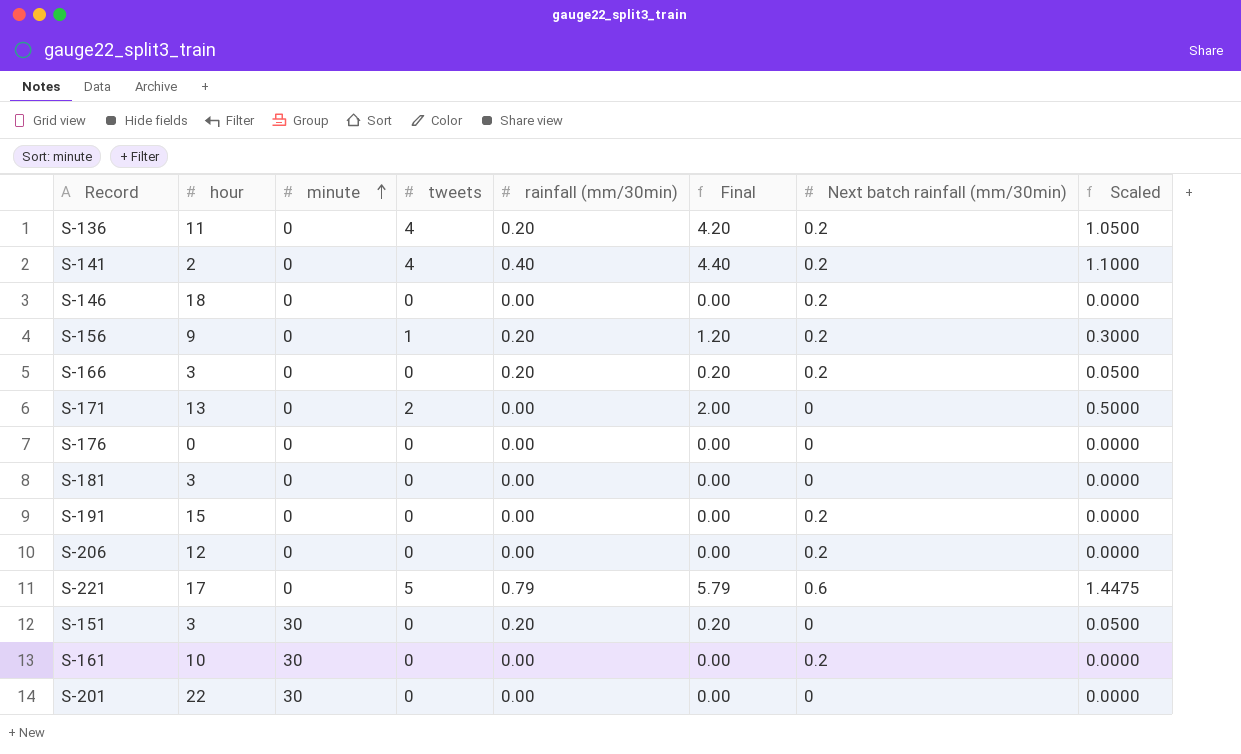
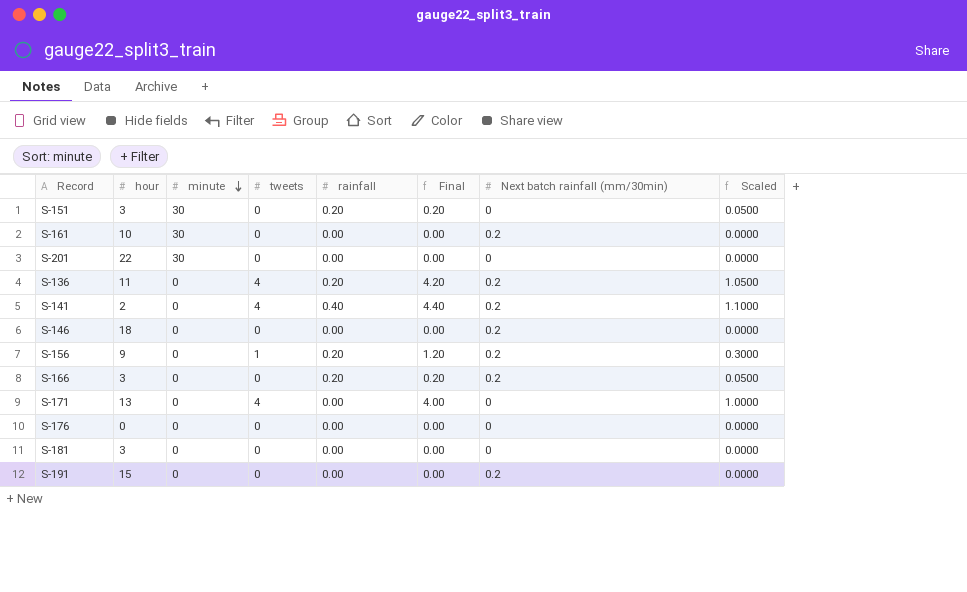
row order: minute ascending -> minute descending
column name: rainfall (mm/30min) -> rainfall
row S-206: 12 | 0 | 0 | 0.00 | 0.00 | 0.2 | 0.0000 -> none
row S-221: 17 | 0 | 5 | 0.79 | 5.79 | 0.6 | 1.4475 -> none
S-171 | tweets: 2 -> 4
S-171 | Final: 2.00 -> 4.00
S-171 | Scaled: 0.5000 -> 1.0000

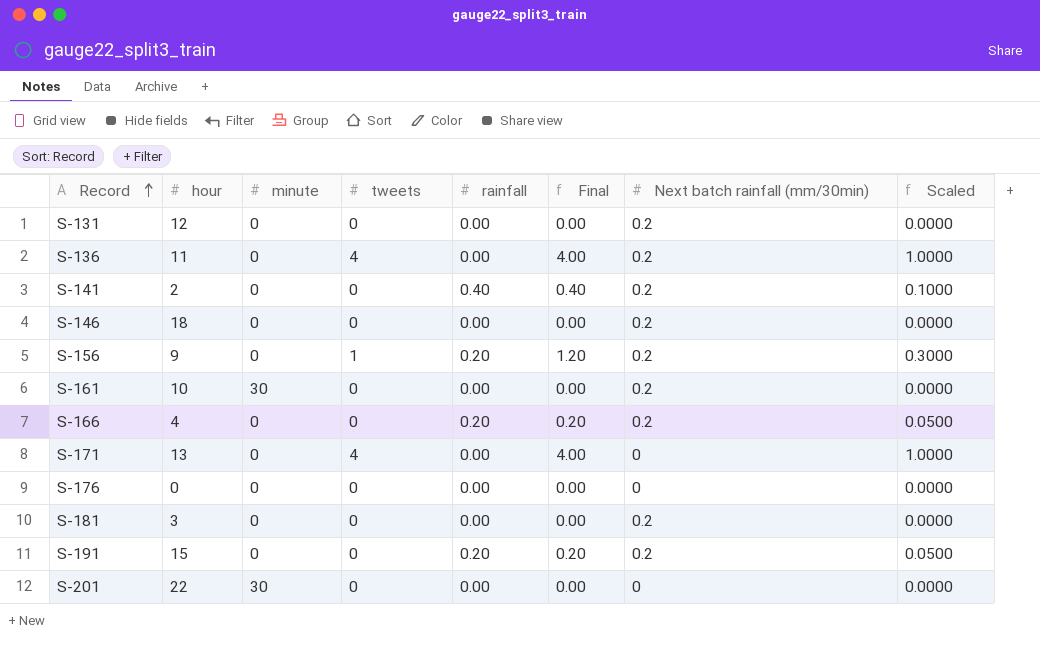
row order: minute descending -> Record ascending
row S-151: 3 | 30 | 0 | 0.20 | 0.20 | 0 | 0.0500 -> none
row S-131: none -> 12 | 0 | 0 | 0.00 | 0.00 | 0.2 | 0.0000
S-136 | rainfall: 0.20 -> 0.00
S-136 | Final: 4.20 -> 4.00
S-136 | Scaled: 1.0500 -> 1.0000
S-141 | tweets: 4 -> 0
S-141 | Final: 4.40 -> 0.40
S-141 | Scaled: 1.1000 -> 0.1000
S-166 | hour: 3 -> 4
S-181 | Next batch rainfall (mm/30min): 0 -> 0.2
S-191 | rainfall: 0.00 -> 0.20
S-191 | Final: 0.00 -> 0.20
S-191 | Scaled: 0.0000 -> 0.0500

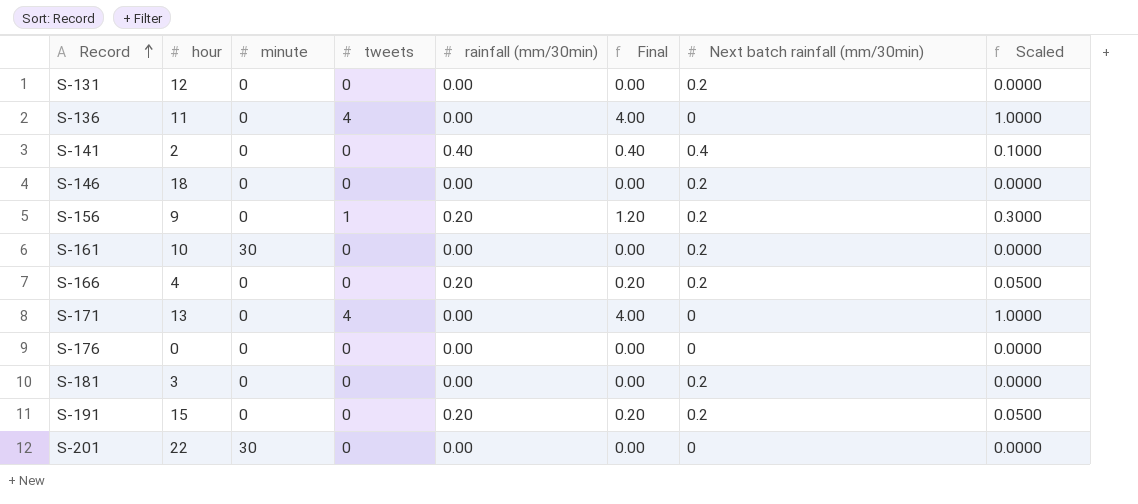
column name: rainfall -> rainfall (mm/30min)
S-136 | Next batch rainfall (mm/30min): 0.2 -> 0
S-141 | Next batch rainfall (mm/30min): 0.2 -> 0.4

